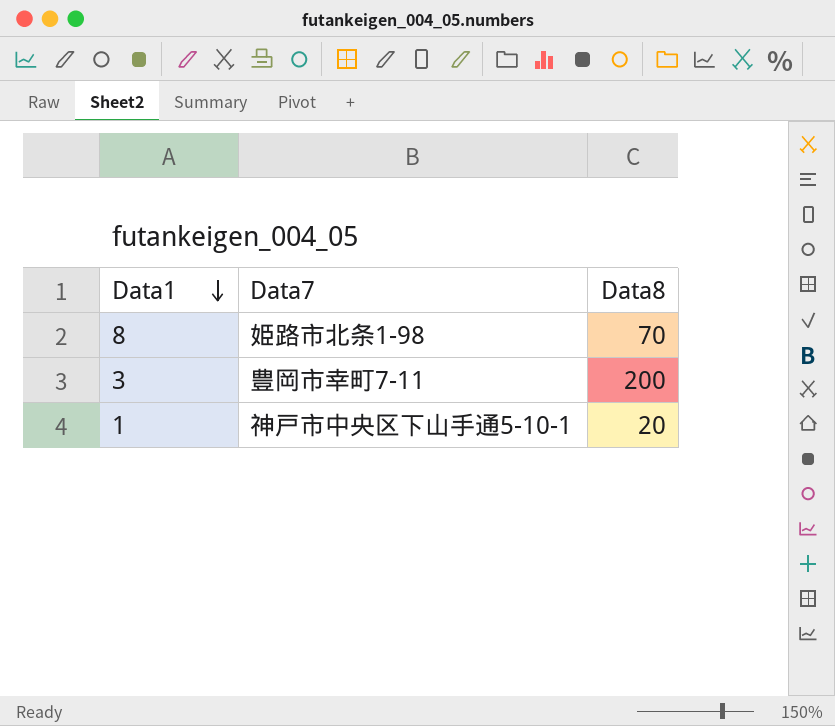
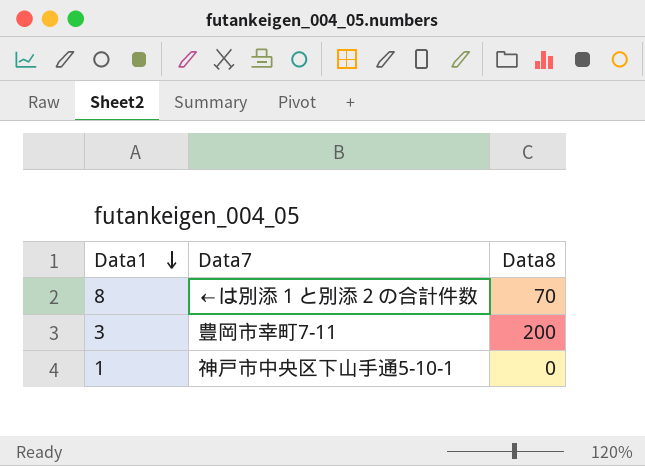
8 | Data7: 姫路市北条1-98 -> ←は別添１と別添２の合計件数
1 | Data8: 20 -> 0

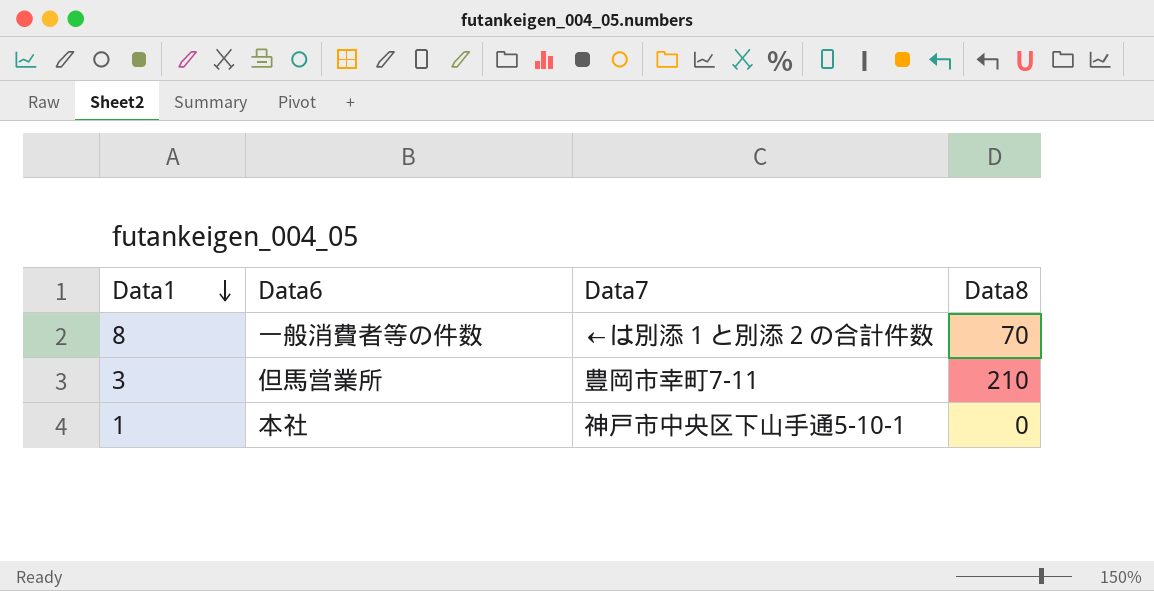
column Data6 | position: none -> 2
3 | Data8: 200 -> 210

